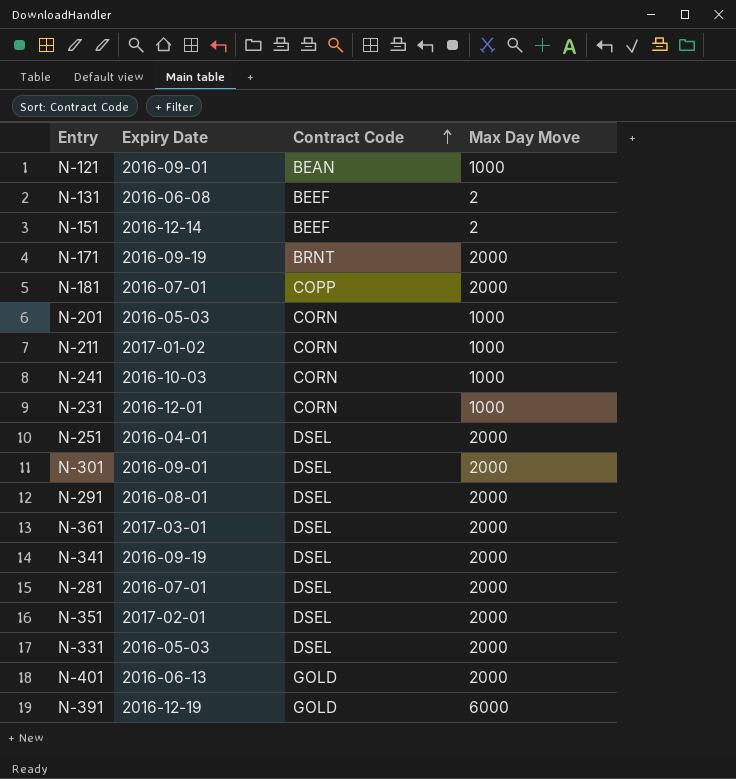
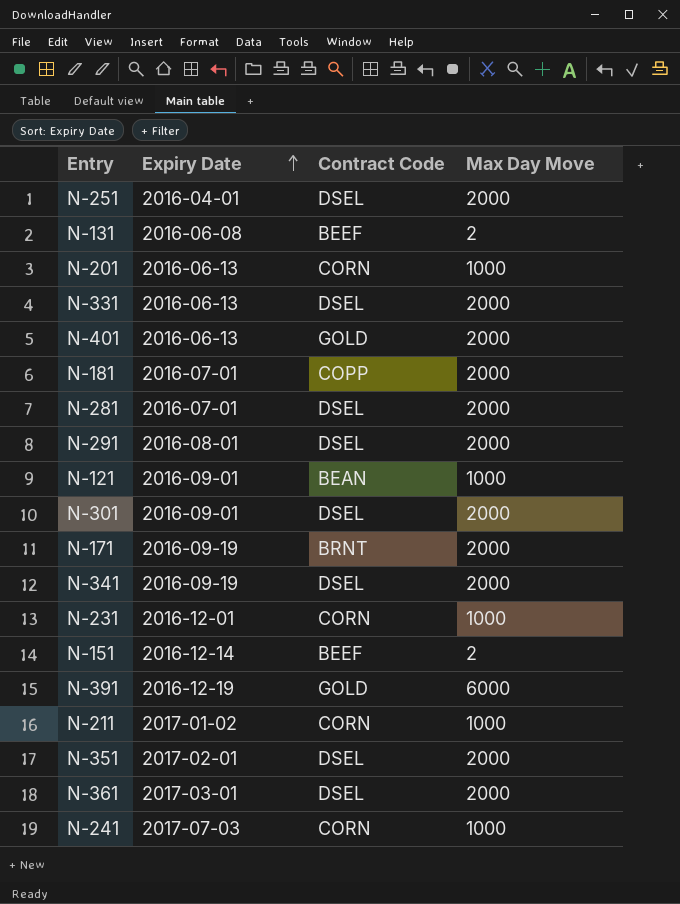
row order: Contract Code ascending -> Expiry Date ascending
N-201 | Expiry Date: 2016-05-03 -> 2016-06-13
N-331 | Expiry Date: 2016-05-03 -> 2016-06-13
N-241 | Expiry Date: 2016-10-03 -> 2017-07-03

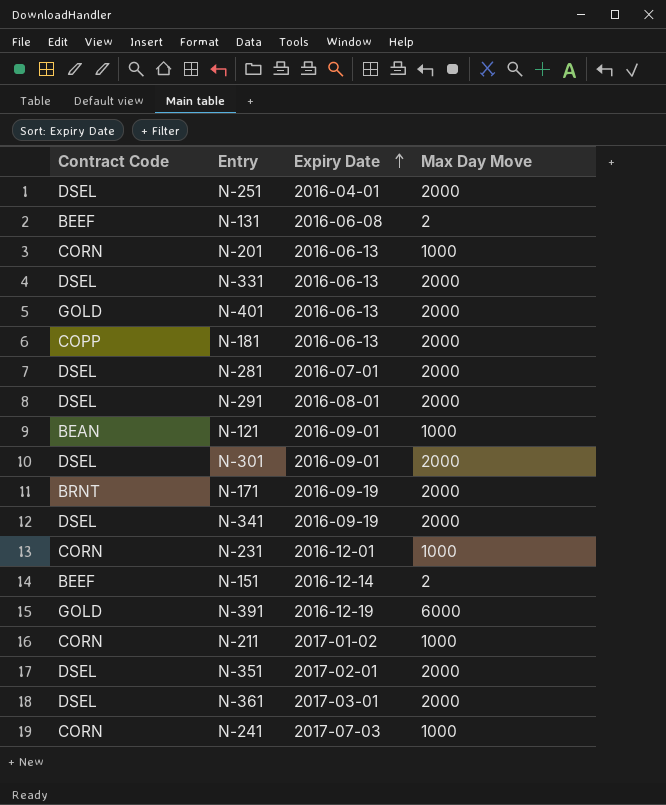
column Contract Code | position: 3 -> 1
N-181 | Expiry Date: 2016-07-01 -> 2016-06-13

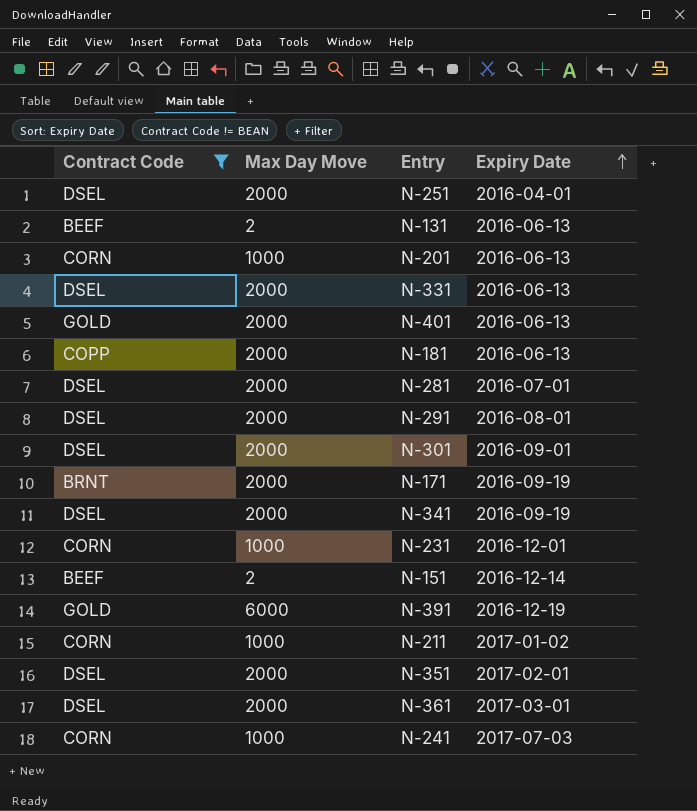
filter: none -> Contract Code != BEAN
column Max Day Move | position: 4 -> 2
N-131 | Expiry Date: 2016-06-08 -> 2016-06-13

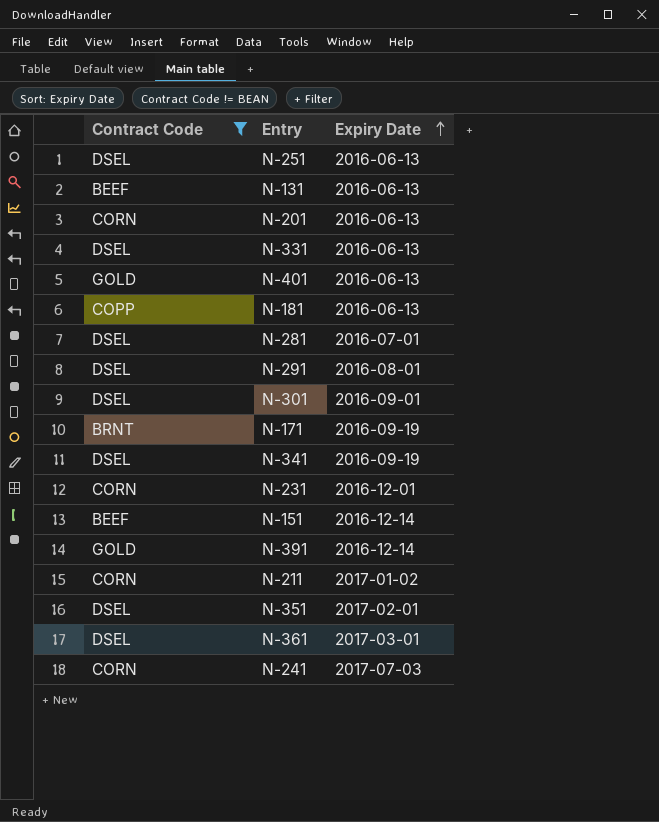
column Max Day Move | position: 2 -> none
N-251 | Expiry Date: 2016-04-01 -> 2016-06-13
N-391 | Expiry Date: 2016-12-19 -> 2016-12-14

